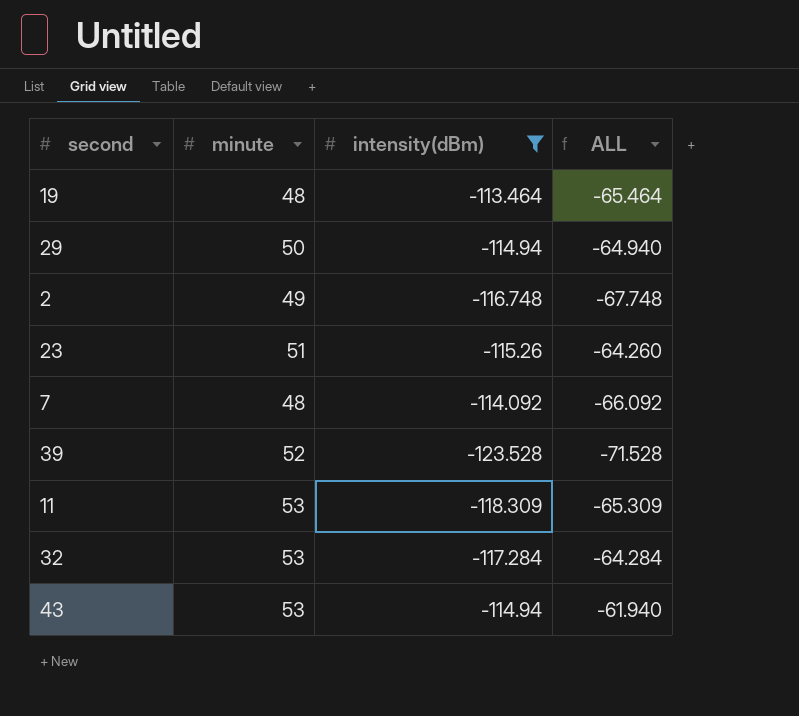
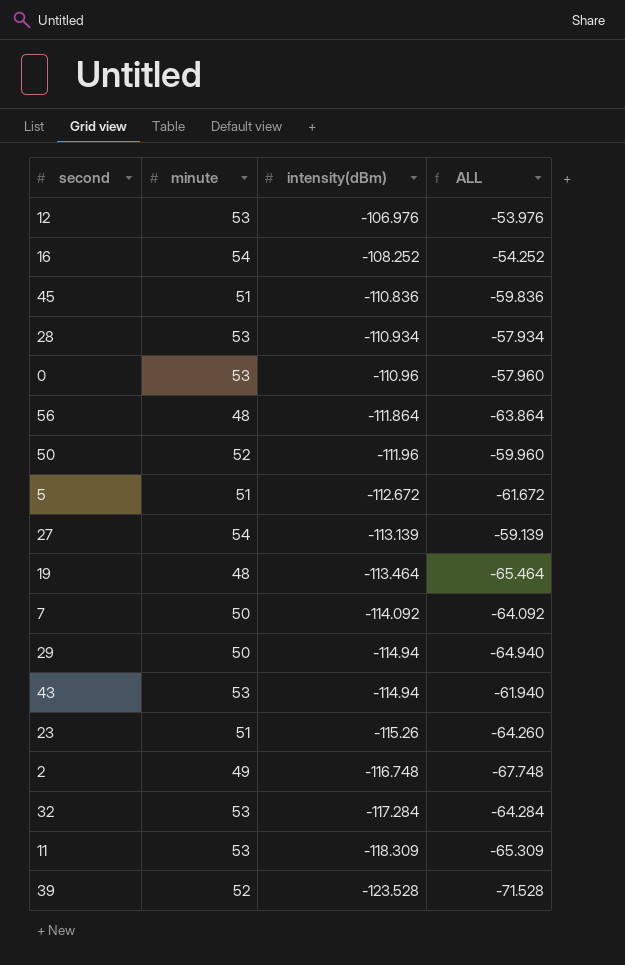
filter: intensity(dBm) <= -113.464 -> none
row order: none -> intensity(dBm) descending
7 | minute: 48 -> 50
7 | ALL: -66.092 -> -64.092

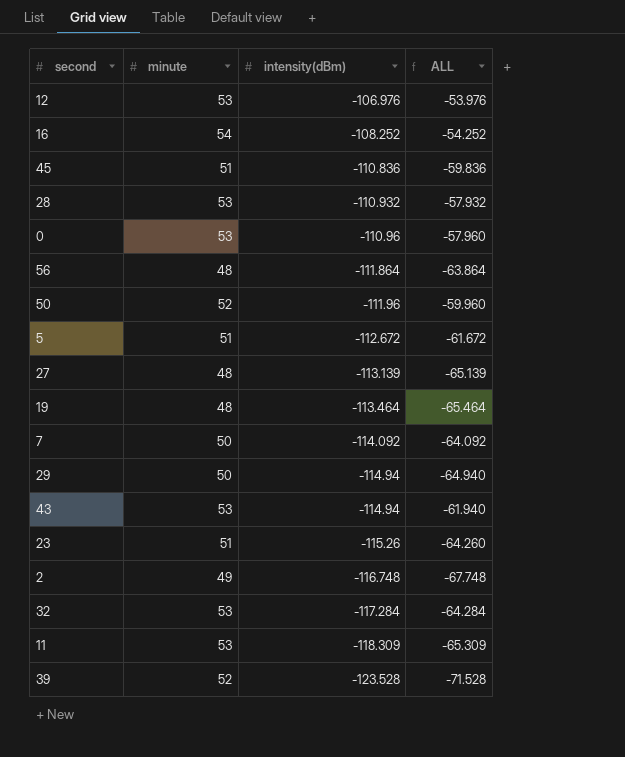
28 | intensity(dBm): -110.934 -> -110.932
28 | ALL: -57.934 -> -57.932
27 | minute: 54 -> 48
27 | ALL: -59.139 -> -65.139

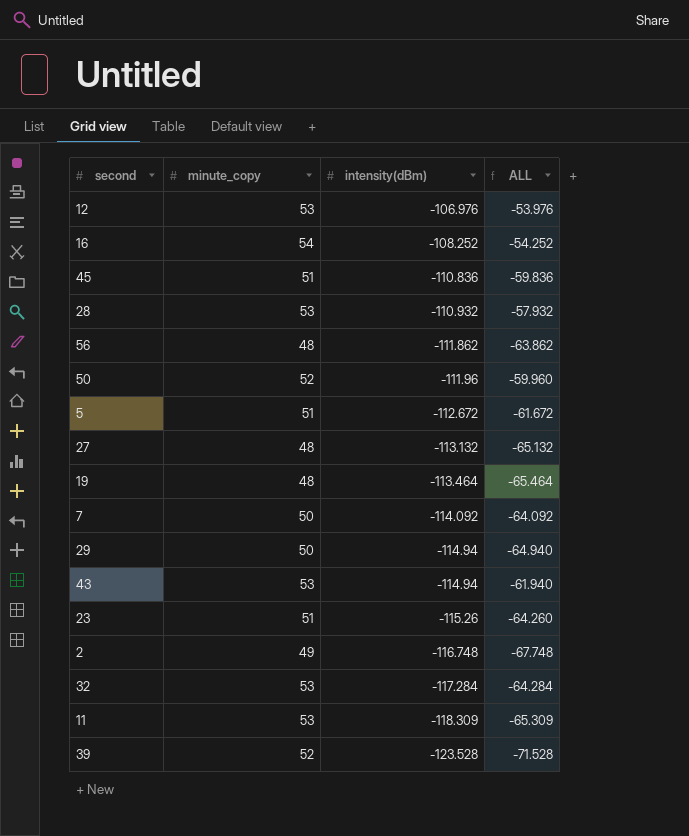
column name: minute -> minute_copy
row 0: 53 | -110.96 | -57.960 -> none
56 | intensity(dBm): -111.864 -> -111.862
56 | ALL: -63.864 -> -63.862
27 | intensity(dBm): -113.139 -> -113.132
27 | ALL: -65.139 -> -65.132

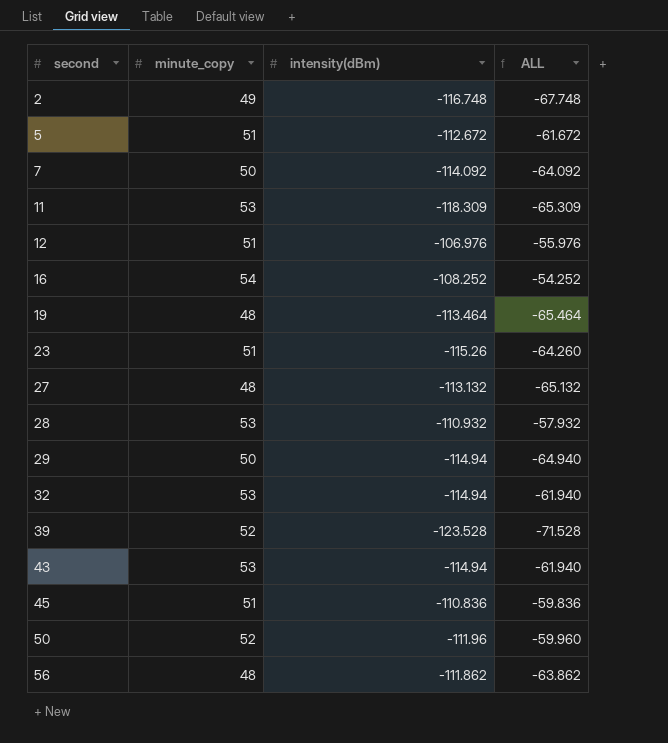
row order: intensity(dBm) descending -> second ascending
12 | minute_copy: 53 -> 51
12 | ALL: -53.976 -> -55.976
32 | intensity(dBm): -117.284 -> -114.94
32 | ALL: -64.284 -> -61.940

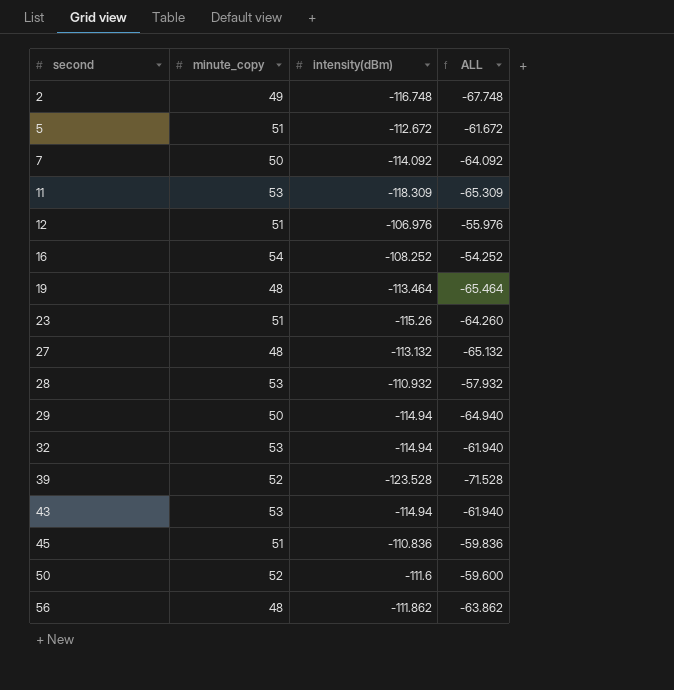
50 | intensity(dBm): -111.96 -> -111.6
50 | ALL: -59.960 -> -59.600

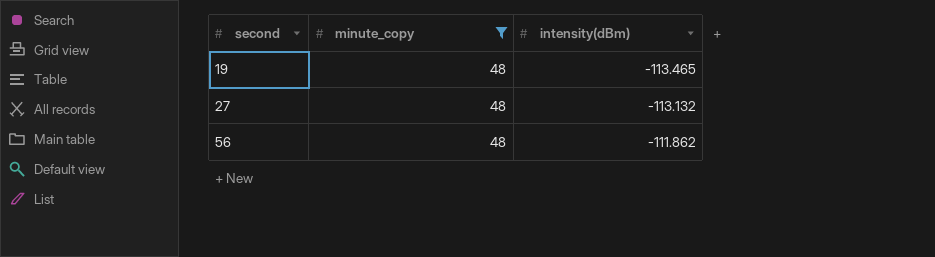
filter: none -> minute_copy = 48
column ALL | formula: [minute_copy] + [intensity(dBm)] -> none
19 | intensity(dBm): -113.464 -> -113.465

